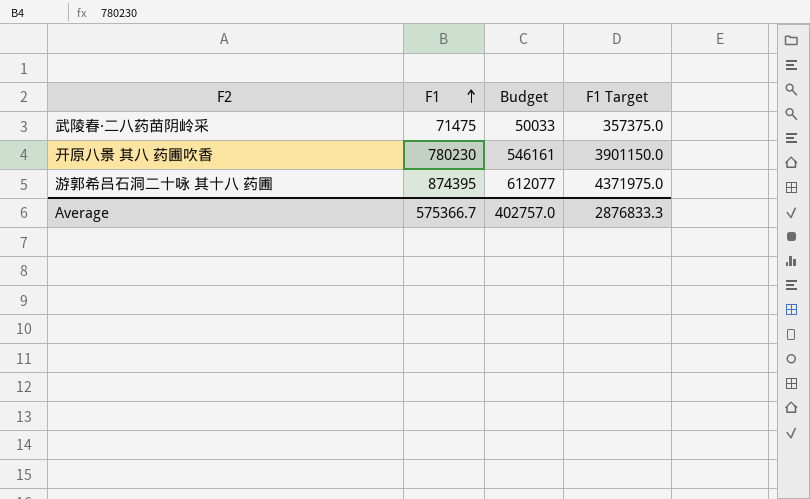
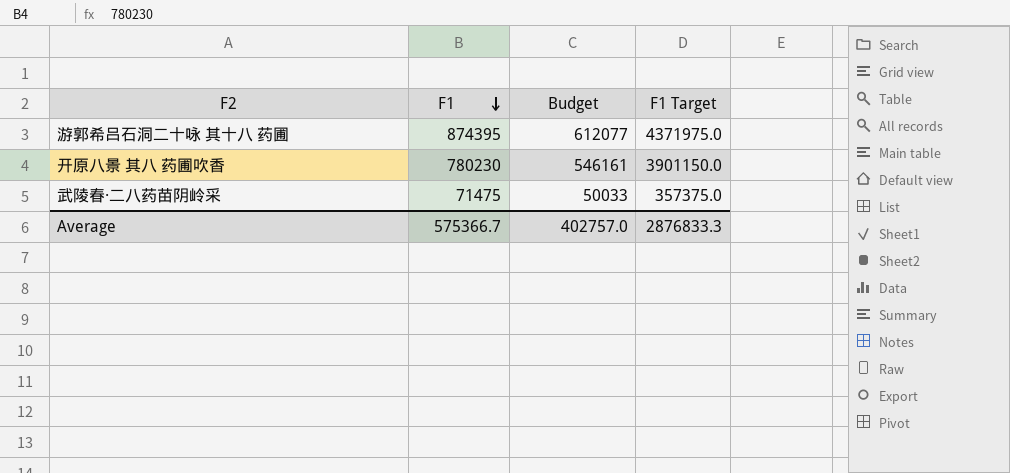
row order: F1 ascending -> F1 descending

